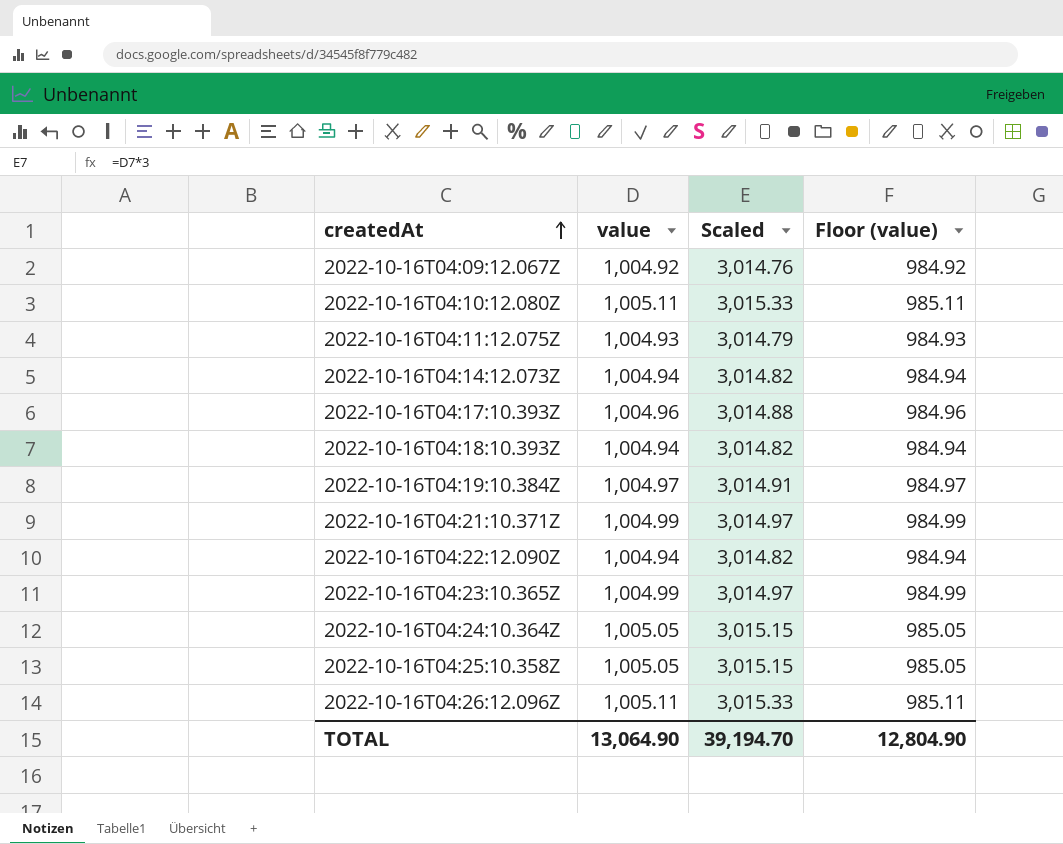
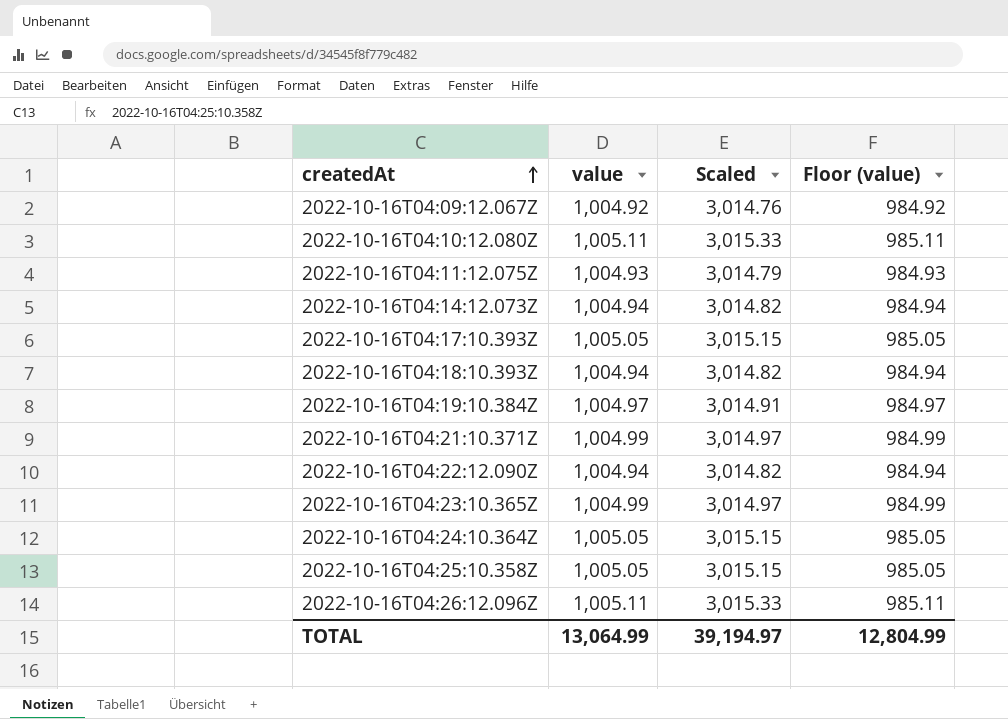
2022-10-16T04:17:10.393Z | value: 1,004.96 -> 1,005.05
2022-10-16T04:17:10.393Z | Scaled: 3,014.88 -> 3,015.15
2022-10-16T04:17:10.393Z | Floor (value): 984.96 -> 985.05
TOTAL | value: 13,064.90 -> 13,064.99
TOTAL | Scaled: 39,194.70 -> 39,194.97
TOTAL | Floor (value): 12,804.90 -> 12,804.99

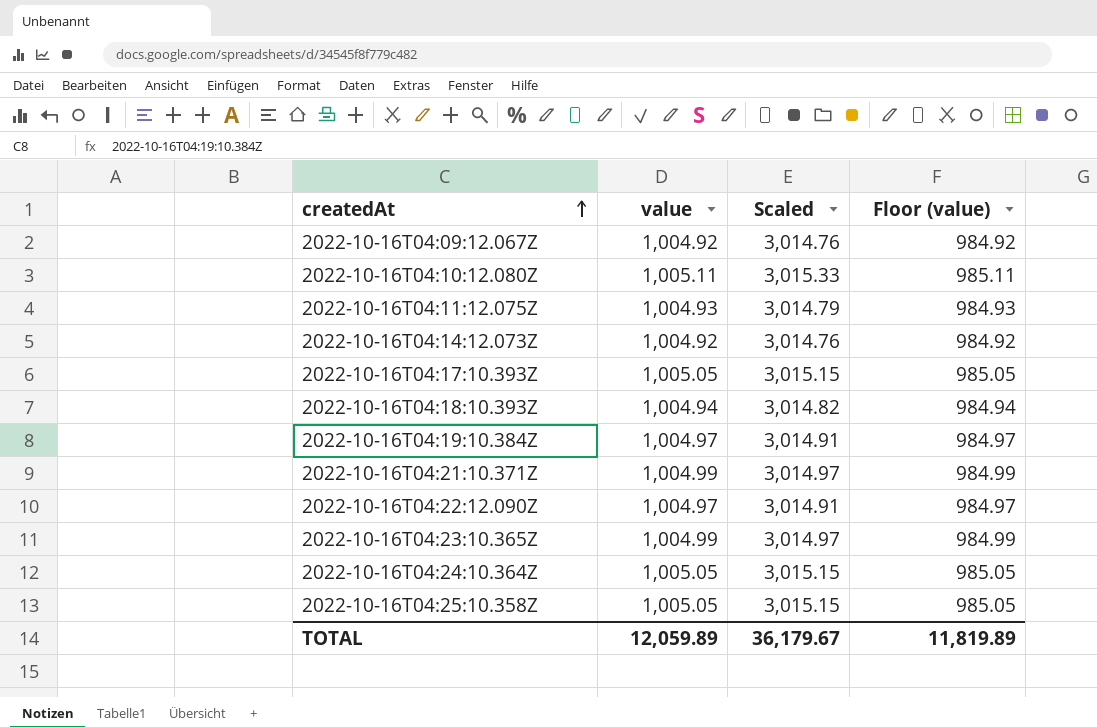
row 2022-10-16T04:26:12.096Z: 1,005.11 | 3,015.33 | 985.11 -> none
2022-10-16T04:14:12.073Z | value: 1,004.94 -> 1,004.92
2022-10-16T04:14:12.073Z | Scaled: 3,014.82 -> 3,014.76
2022-10-16T04:14:12.073Z | Floor (value): 984.94 -> 984.92
2022-10-16T04:22:12.090Z | value: 1,004.94 -> 1,004.97
2022-10-16T04:22:12.090Z | Scaled: 3,014.82 -> 3,014.91
2022-10-16T04:22:12.090Z | Floor (value): 984.94 -> 984.97
TOTAL | value: 13,064.99 -> 12,059.89
TOTAL | Scaled: 39,194.97 -> 36,179.67
TOTAL | Floor (value): 12,804.99 -> 11,819.89

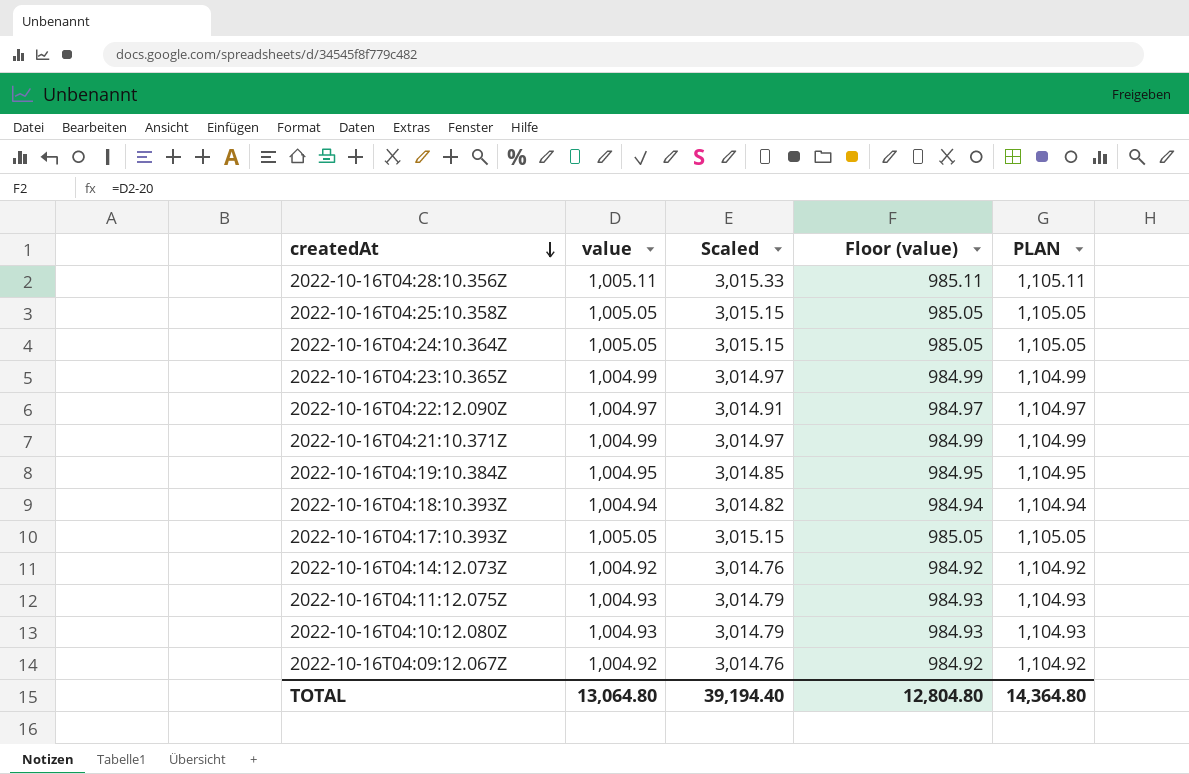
row order: createdAt ascending -> createdAt descending
column PLAN | formula: none -> [value] + 100
row 2022-10-16T04:28:10.356Z: none -> 1,005.11 | 3,015.33 | 985.11 | 1,105.11
2022-10-16T04:19:10.384Z | value: 1,004.97 -> 1,004.95
2022-10-16T04:19:10.384Z | Scaled: 3,014.91 -> 3,014.85
2022-10-16T04:19:10.384Z | Floor (value): 984.97 -> 984.95
2022-10-16T04:10:12.080Z | value: 1,005.11 -> 1,004.93
2022-10-16T04:10:12.080Z | Scaled: 3,015.33 -> 3,014.79
2022-10-16T04:10:12.080Z | Floor (value): 985.11 -> 984.93
TOTAL | value: 12,059.89 -> 13,064.80
TOTAL | Scaled: 36,179.67 -> 39,194.40
TOTAL | Floor (value): 11,819.89 -> 12,804.80

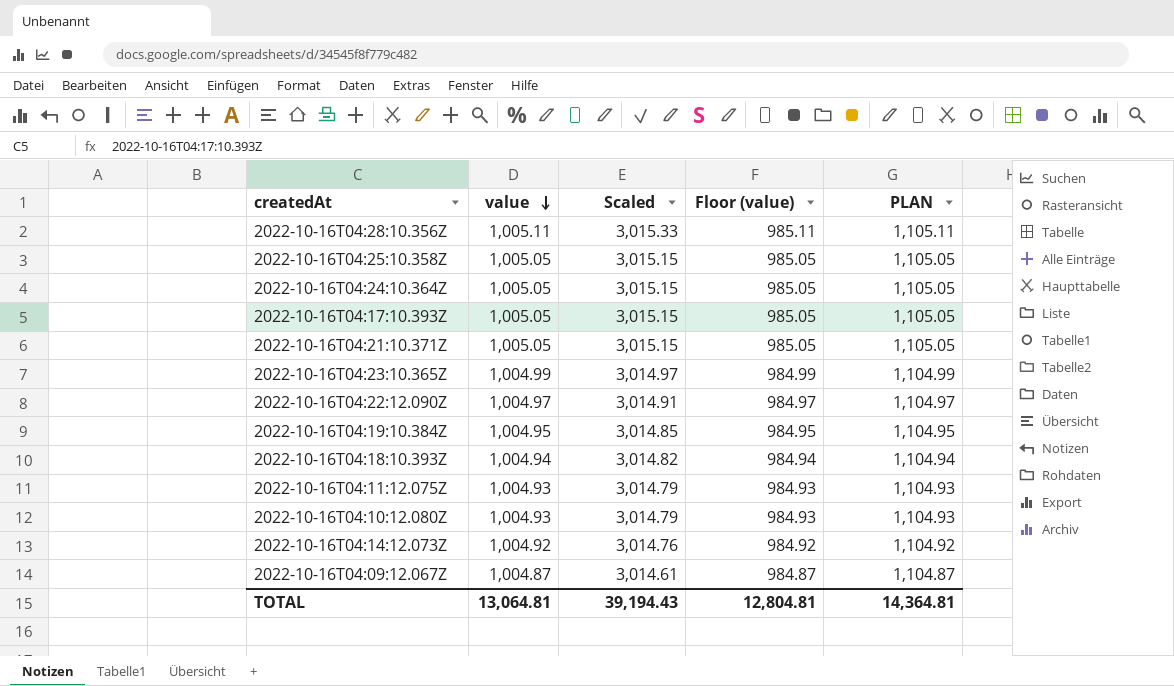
row order: createdAt descending -> value descending
2022-10-16T04:21:10.371Z | value: 1,004.99 -> 1,005.05
2022-10-16T04:21:10.371Z | Scaled: 3,014.97 -> 3,015.15
2022-10-16T04:21:10.371Z | Floor (value): 984.99 -> 985.05
2022-10-16T04:21:10.371Z | PLAN: 1,104.99 -> 1,105.05
2022-10-16T04:09:12.067Z | value: 1,004.92 -> 1,004.87
2022-10-16T04:09:12.067Z | Scaled: 3,014.76 -> 3,014.61
2022-10-16T04:09:12.067Z | Floor (value): 984.92 -> 984.87
2022-10-16T04:09:12.067Z | PLAN: 1,104.92 -> 1,104.87
TOTAL | value: 13,064.80 -> 13,064.81
TOTAL | Scaled: 39,194.40 -> 39,194.43
TOTAL | Floor (value): 12,804.80 -> 12,804.81
TOTAL | PLAN: 14,364.80 -> 14,364.81

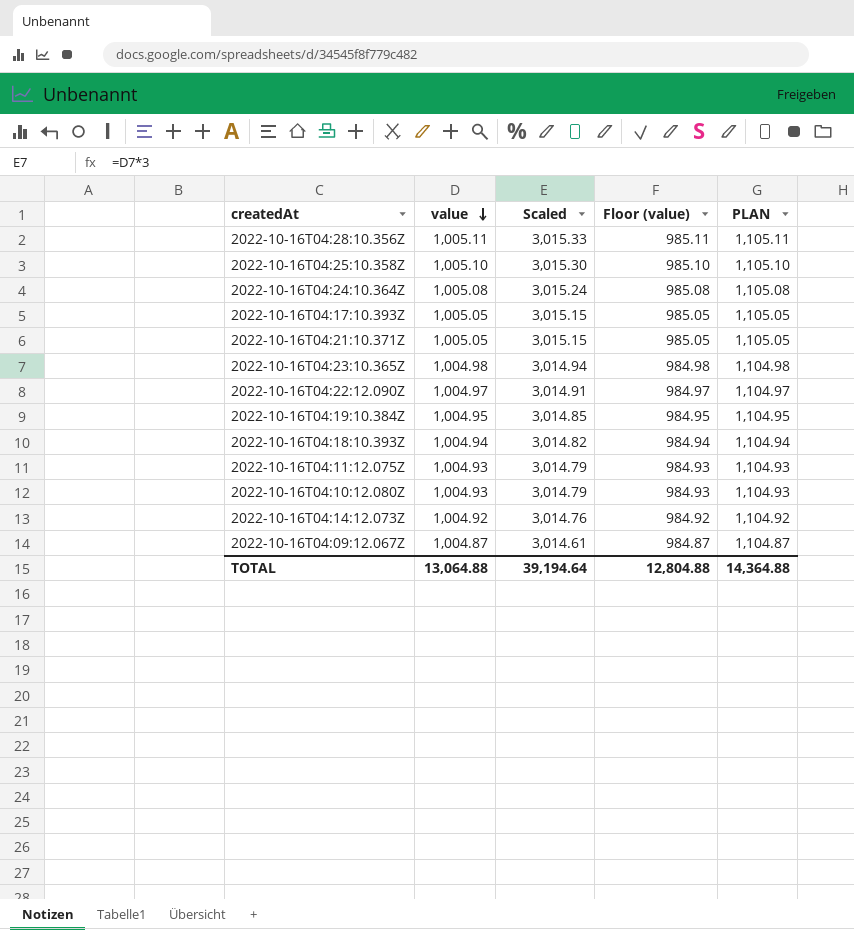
2022-10-16T04:25:10.358Z | value: 1,005.05 -> 1,005.10
2022-10-16T04:25:10.358Z | Scaled: 3,015.15 -> 3,015.30
2022-10-16T04:25:10.358Z | Floor (value): 985.05 -> 985.10
2022-10-16T04:25:10.358Z | PLAN: 1,105.05 -> 1,105.10
2022-10-16T04:24:10.364Z | value: 1,005.05 -> 1,005.08
2022-10-16T04:24:10.364Z | Scaled: 3,015.15 -> 3,015.24
2022-10-16T04:24:10.364Z | Floor (value): 985.05 -> 985.08
2022-10-16T04:24:10.364Z | PLAN: 1,105.05 -> 1,105.08
2022-10-16T04:23:10.365Z | value: 1,004.99 -> 1,004.98
2022-10-16T04:23:10.365Z | Scaled: 3,014.97 -> 3,014.94
2022-10-16T04:23:10.365Z | Floor (value): 984.99 -> 984.98
2022-10-16T04:23:10.365Z | PLAN: 1,104.99 -> 1,104.98
TOTAL | value: 13,064.81 -> 13,064.88
TOTAL | Scaled: 39,194.43 -> 39,194.64
TOTAL | Floor (value): 12,804.81 -> 12,804.88
TOTAL | PLAN: 14,364.81 -> 14,364.88

